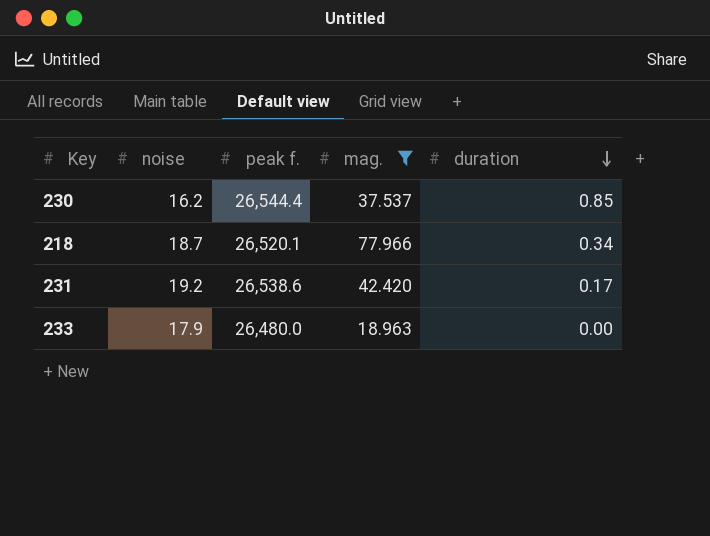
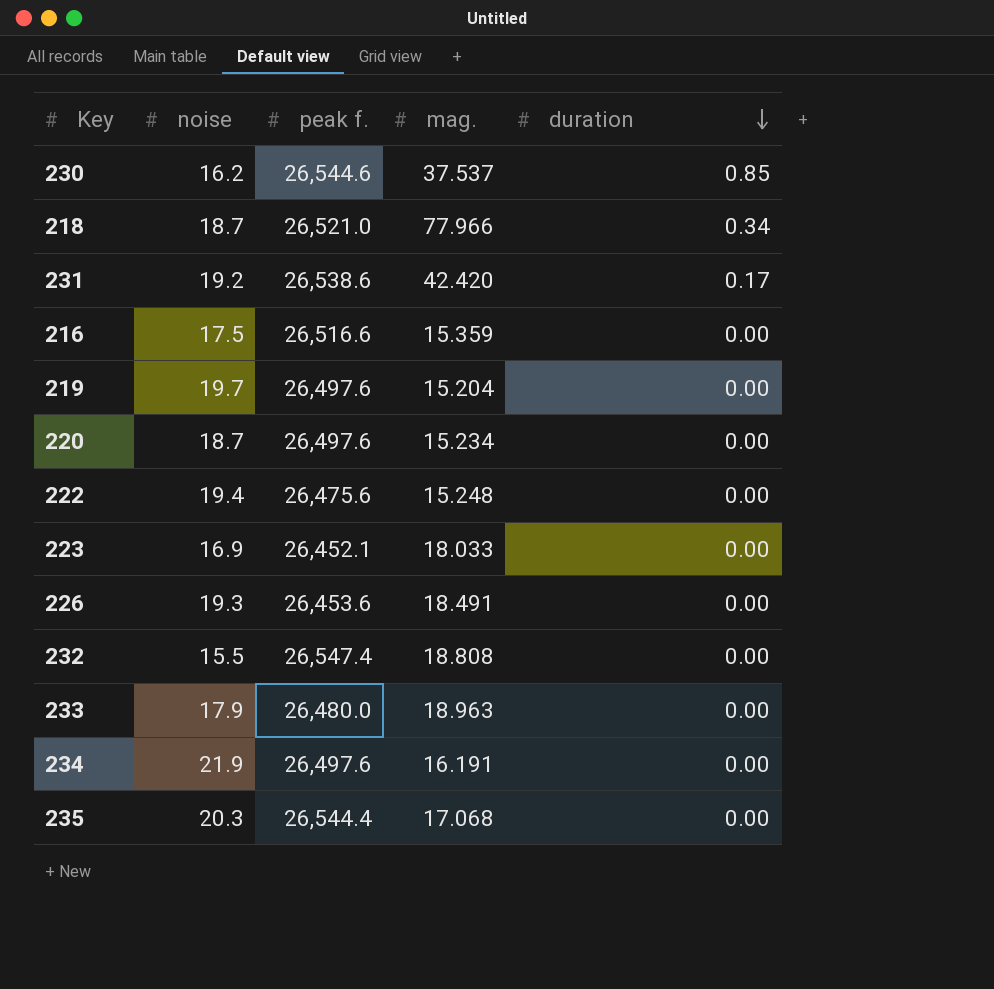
filter: mag. >= 18.963 -> none
230 | peak f.: 26,544.4 -> 26,544.6
218 | peak f.: 26,520.1 -> 26,521.0

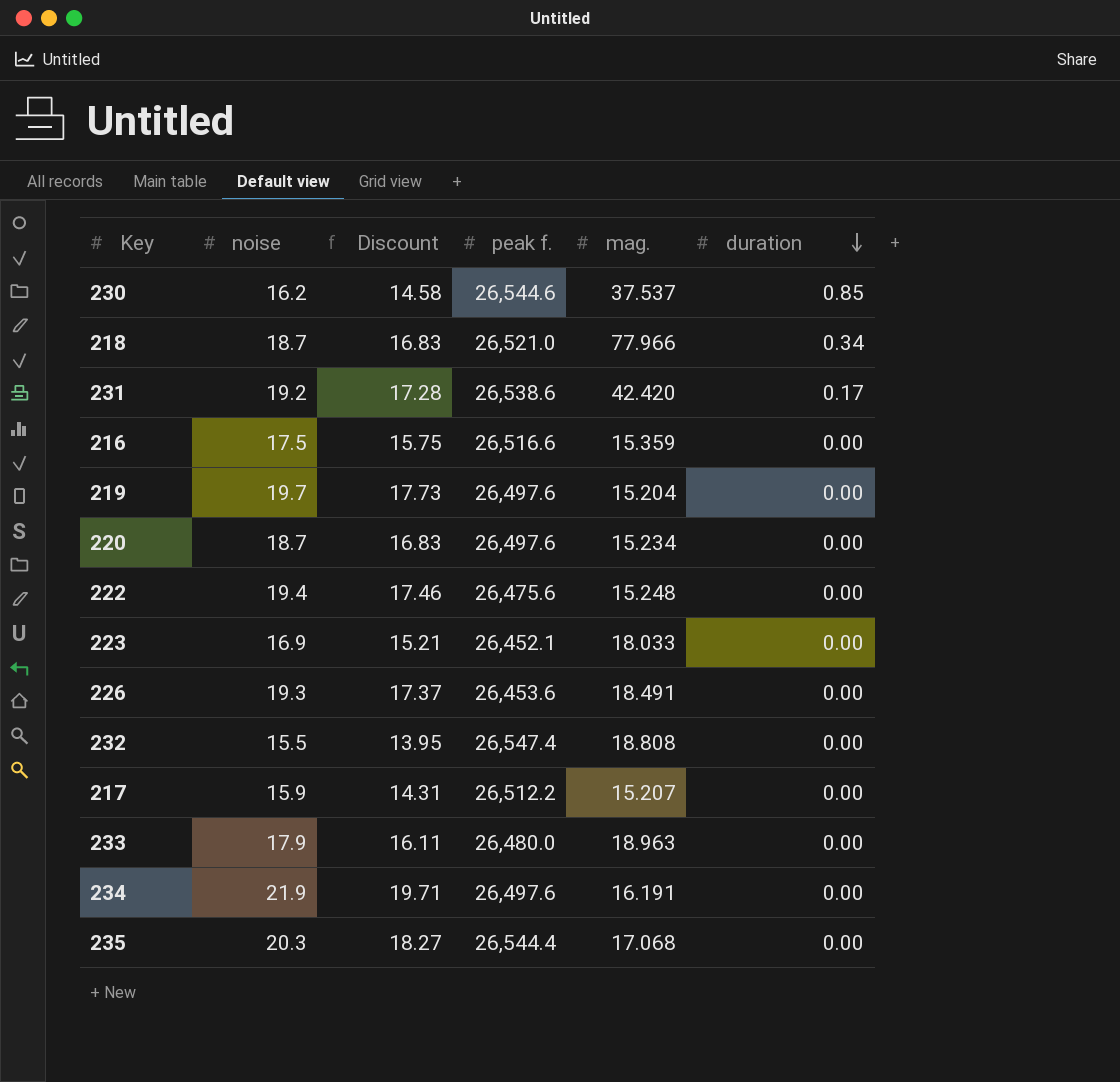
column Discount | formula: none -> [noise] * 0.9
row 217: none -> 15.9 | 14.31 | 26,512.2 | 15.207 | 0.00

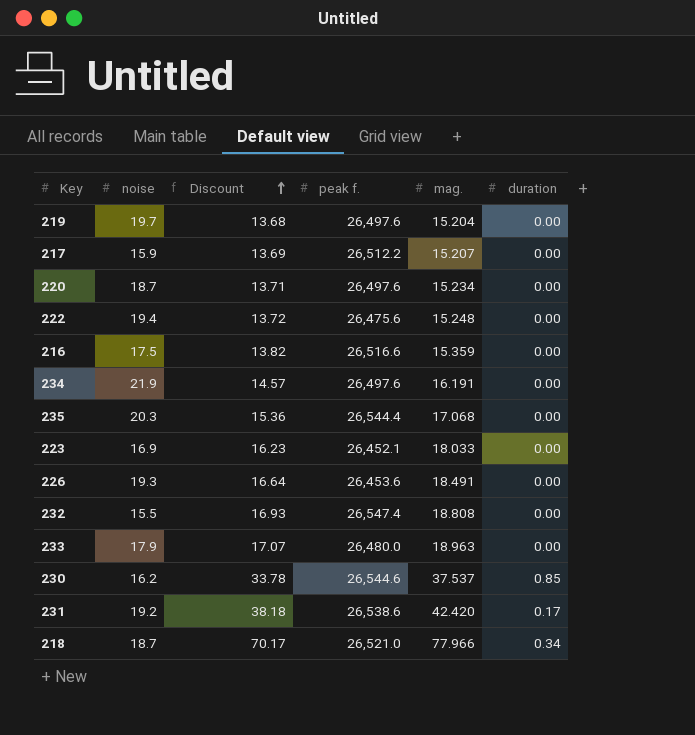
row order: duration descending -> Discount ascending
column Discount | formula: [noise] * 0.9 -> [mag.] * 0.9

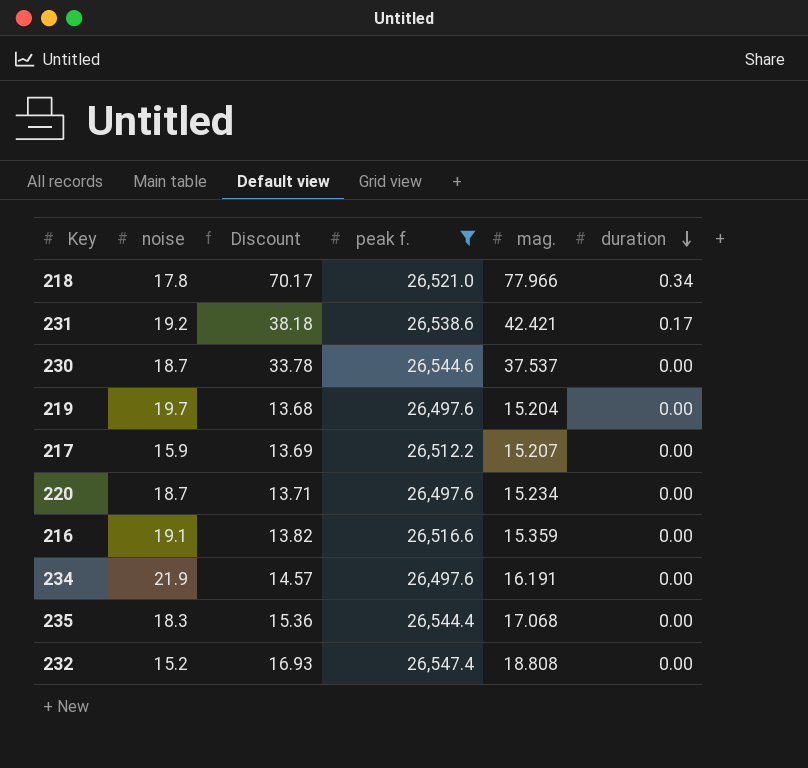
filter: none -> peak f. >= 26,497.6
row order: Discount ascending -> duration descending
218 | noise: 18.7 -> 17.8
231 | mag.: 42.420 -> 42.421
230 | noise: 16.2 -> 18.7
230 | duration: 0.85 -> 0.00
216 | noise: 17.5 -> 19.1
235 | noise: 20.3 -> 18.3
232 | noise: 15.5 -> 15.2

